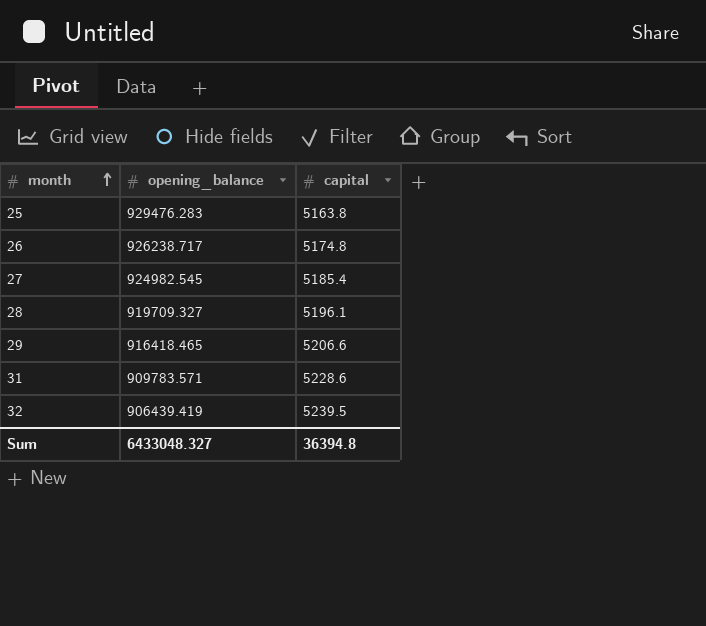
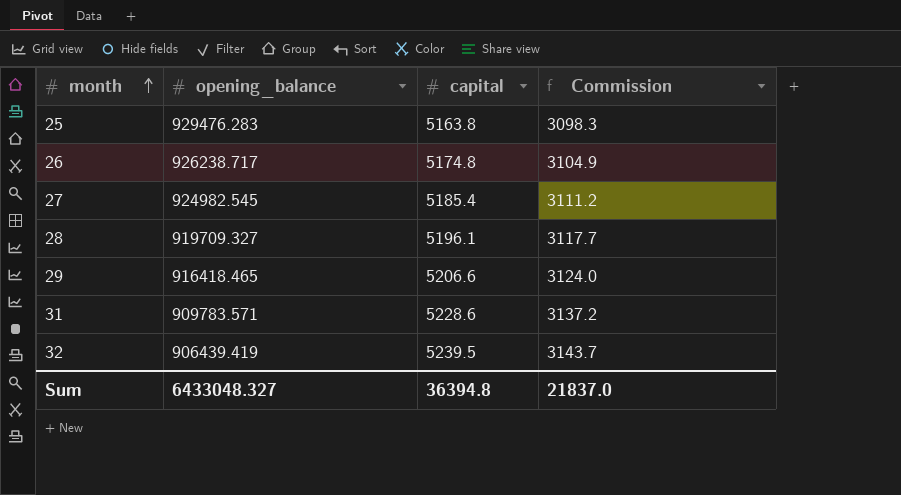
column Commission | formula: none -> [capital] * 0.6

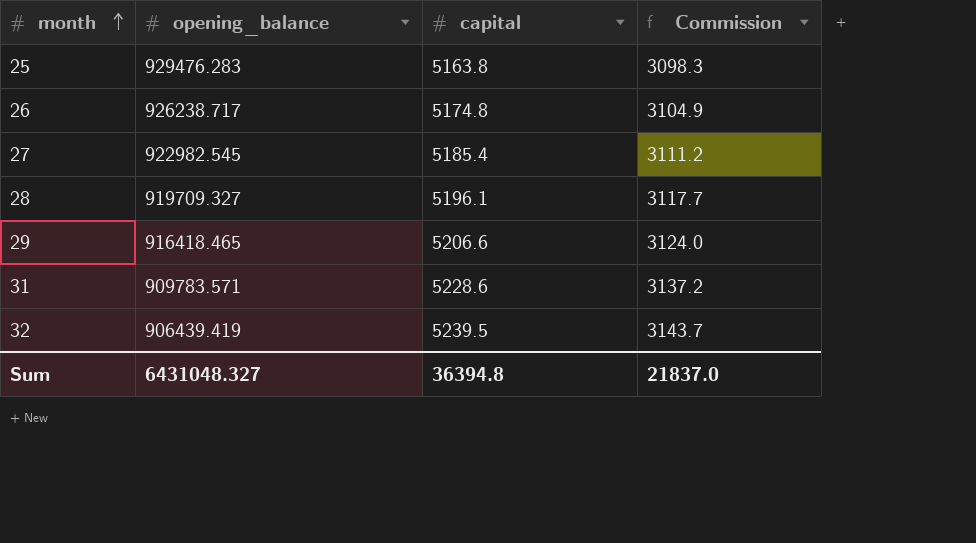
27 | opening_balance: 924982.545 -> 922982.545
Sum | opening_balance: 6433048.327 -> 6431048.327

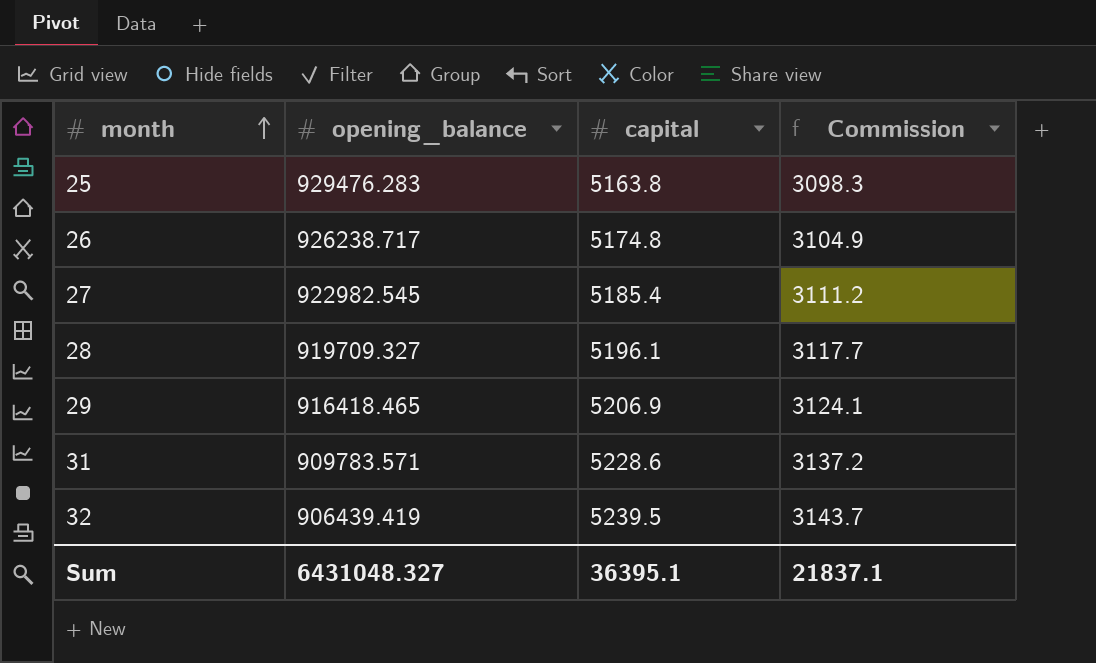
29 | capital: 5206.6 -> 5206.9
29 | Commission: 3124.0 -> 3124.1
Sum | capital: 36394.8 -> 36395.1
Sum | Commission: 21837.0 -> 21837.1

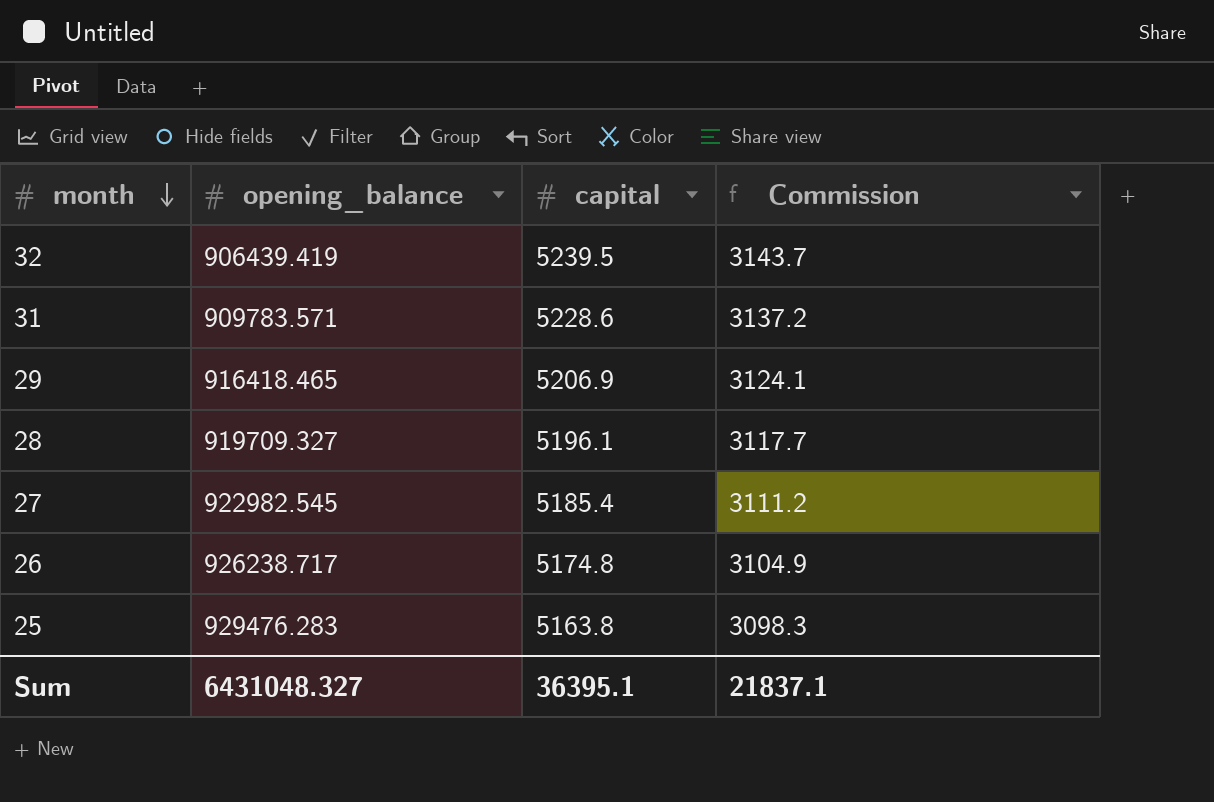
row order: month ascending -> month descending

